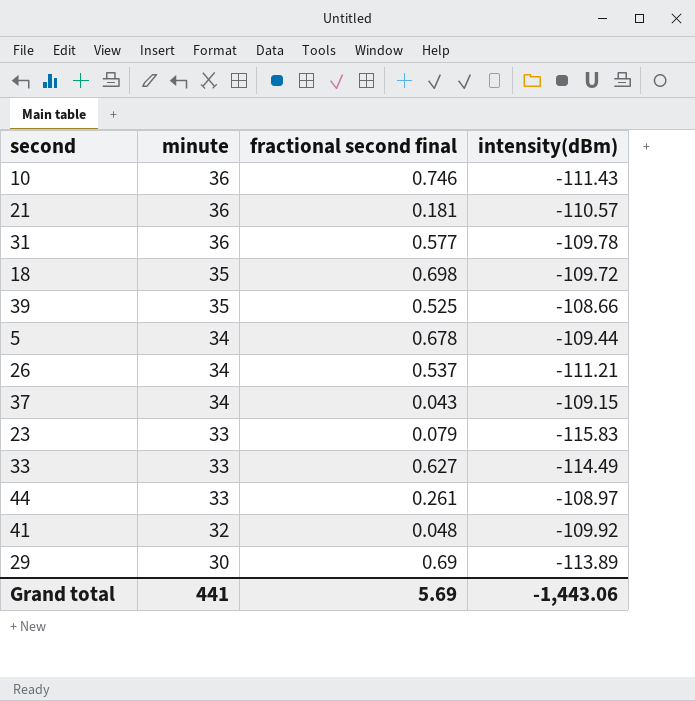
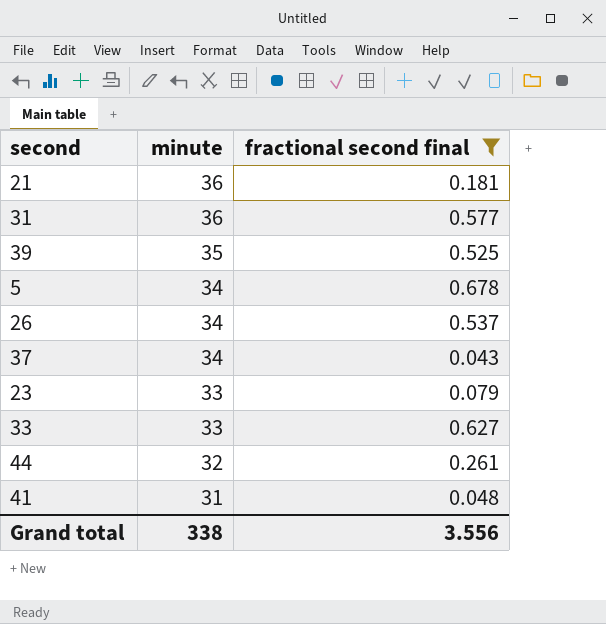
filter: none -> fractional second final <= 0.678
column intensity(dBm) | position: 4 -> none
44 | minute: 33 -> 32
41 | minute: 32 -> 31
Grand total | minute: 441 -> 338
Grand total | fractional second final: 5.69 -> 3.556

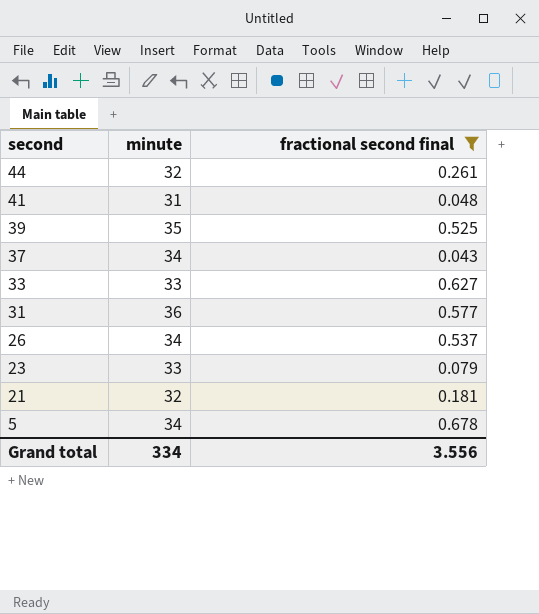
row order: minute descending -> second descending
21 | minute: 36 -> 32
Grand total | minute: 338 -> 334

